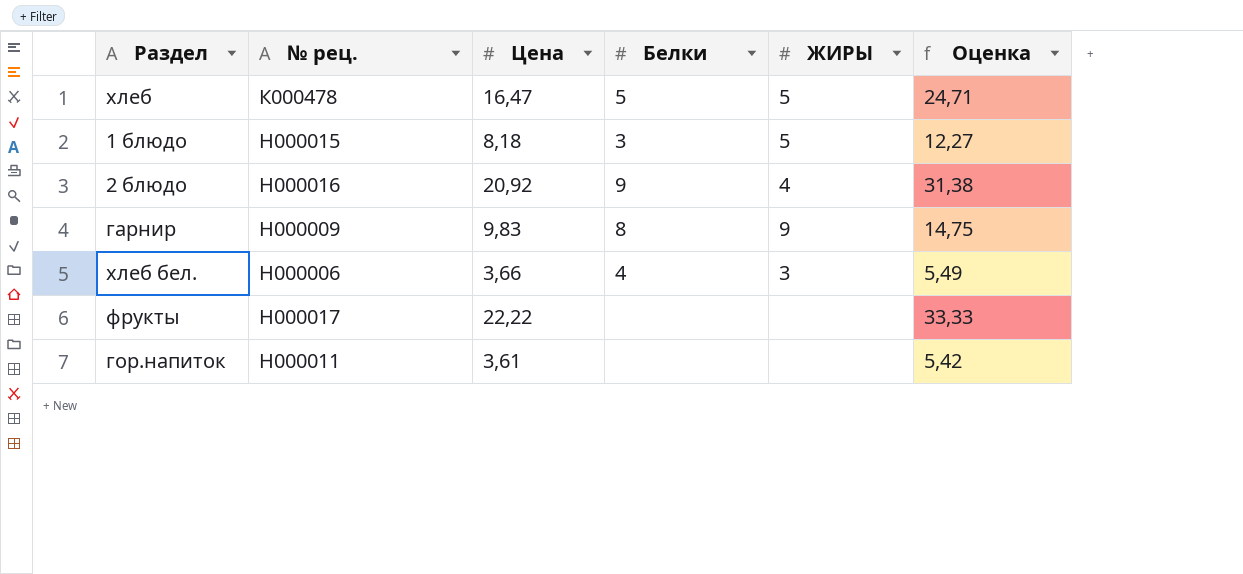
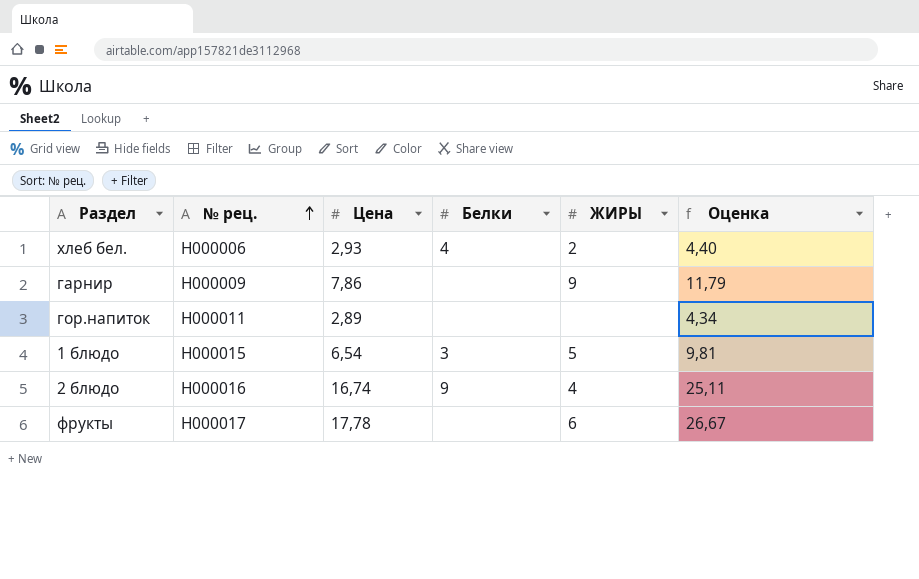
row order: none -> № рец. ascending
row хлеб: К000478 | 16,47 | 5 | 5 | 24,71 -> none
хлеб бел. | Цена: 3,66 -> 2,93
хлеб бел. | ЖИРЫ: 3 -> 2
хлеб бел. | Оценка: 5,49 -> 4,40
гарнир | Цена: 9,83 -> 7,86
гарнир | Белки: 8 -> none
гарнир | Оценка: 14,75 -> 11,79
гор.напиток | Цена: 3,61 -> 2,89
гор.напиток | Оценка: 5,42 -> 4,34
1 блюдо | Цена: 8,18 -> 6,54
1 блюдо | Оценка: 12,27 -> 9,81
2 блюдо | Цена: 20,92 -> 16,74
2 блюдо | Оценка: 31,38 -> 25,11
фрукты | Цена: 22,22 -> 17,78
фрукты | ЖИРЫ: none -> 6
фрукты | Оценка: 33,33 -> 26,67

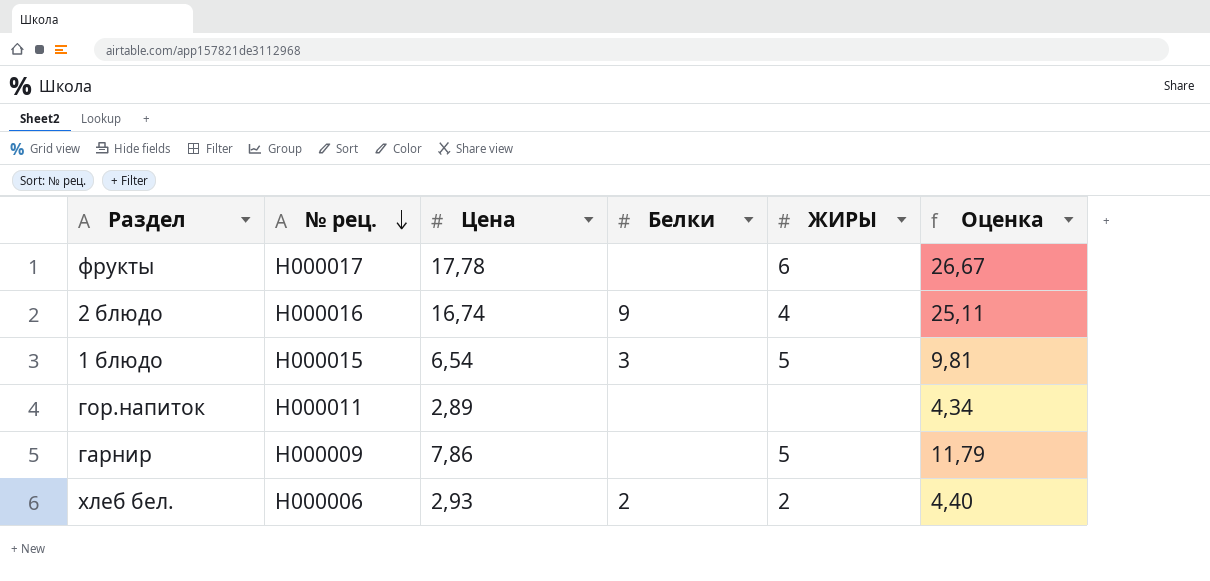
row order: № рец. ascending -> № рец. descending
гарнир | ЖИРЫ: 9 -> 5
хлеб бел. | Белки: 4 -> 2

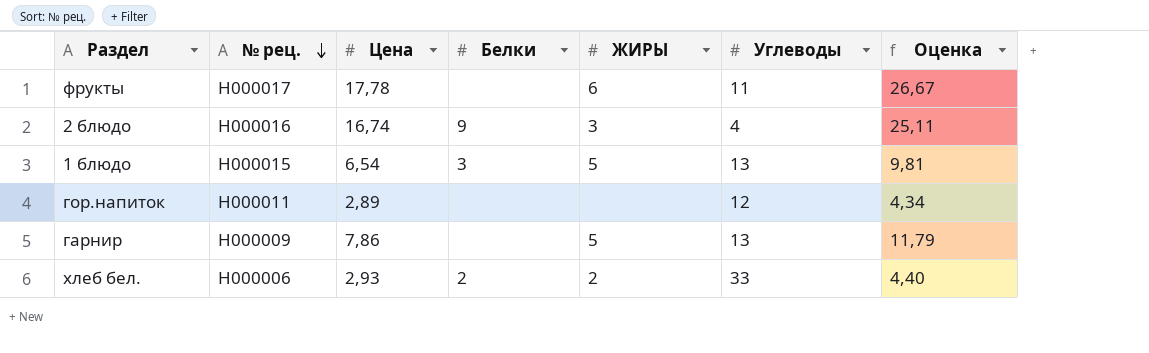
column Углеводы | position: none -> 6
2 блюдо | ЖИРЫ: 4 -> 3

